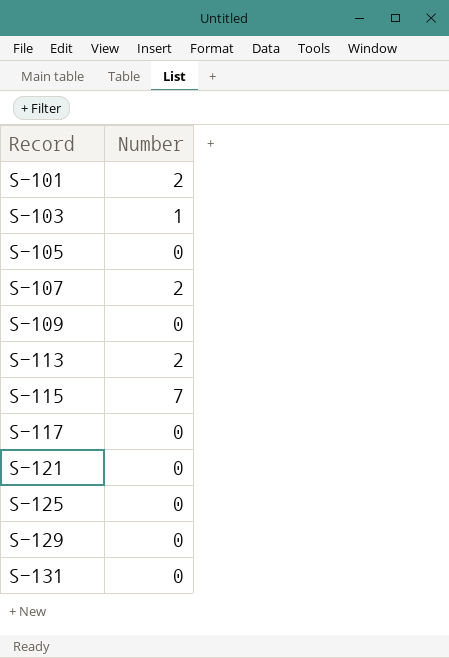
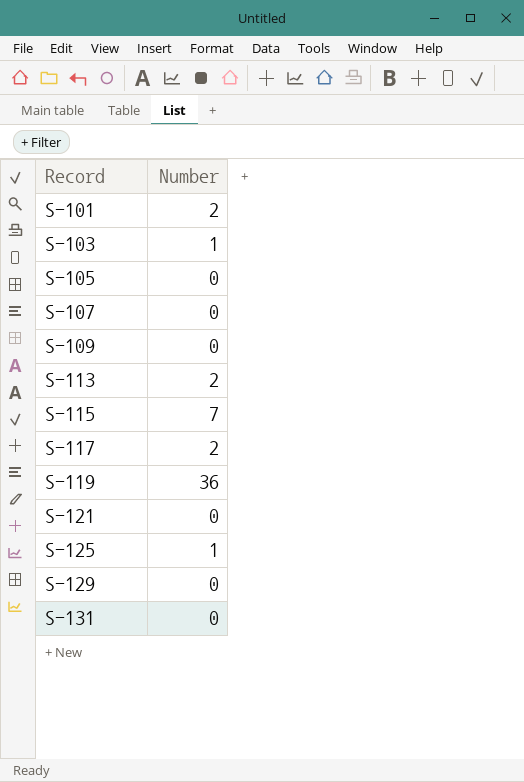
S-107 | Number: 2 -> 0
S-117 | Number: 0 -> 2
row S-119: none -> 36
S-125 | Number: 0 -> 1

